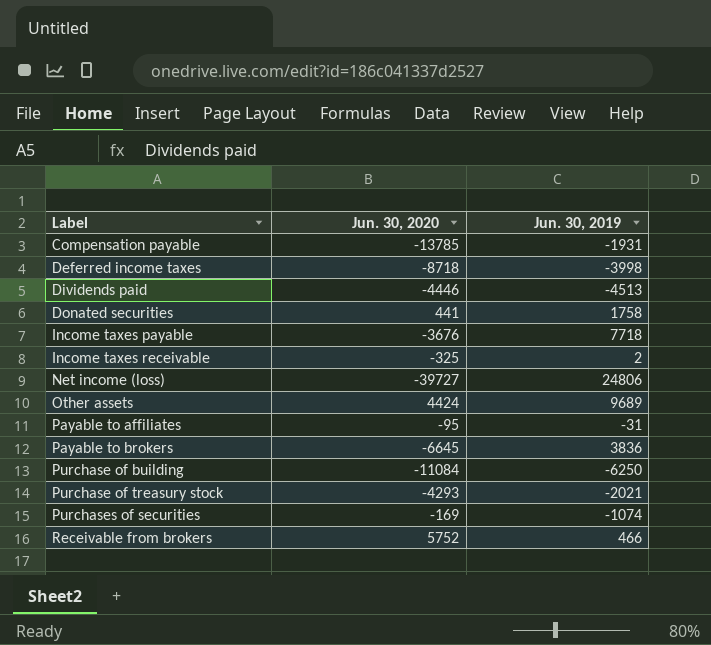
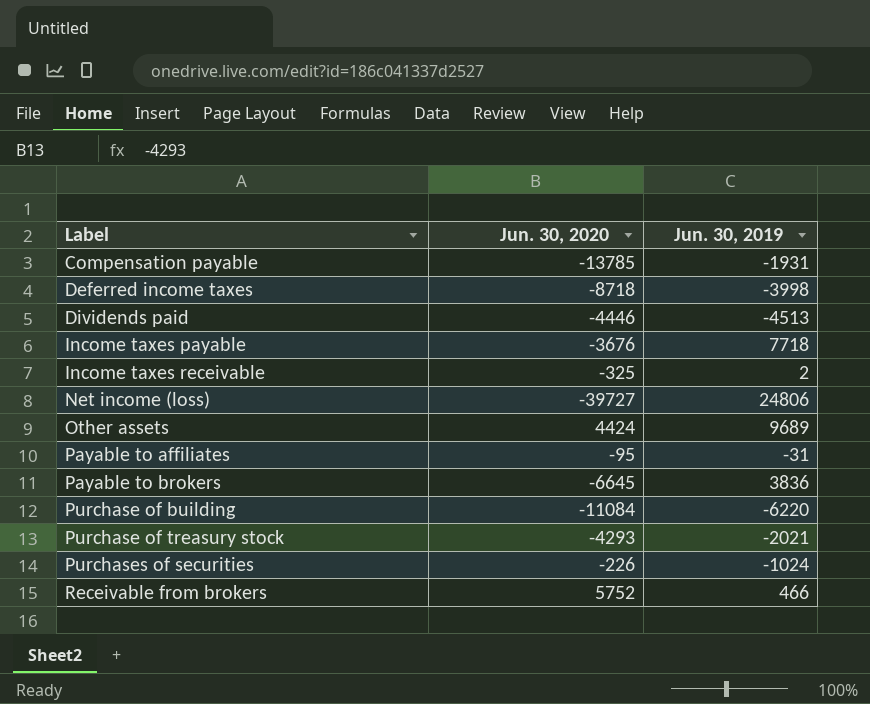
row Donated securities: 441 | 1758 -> none
Purchase of building | Jun. 30, 2019: -6250 -> -6220
Purchases of securities | Jun. 30, 2020: -169 -> -226
Purchases of securities | Jun. 30, 2019: -1074 -> -1024

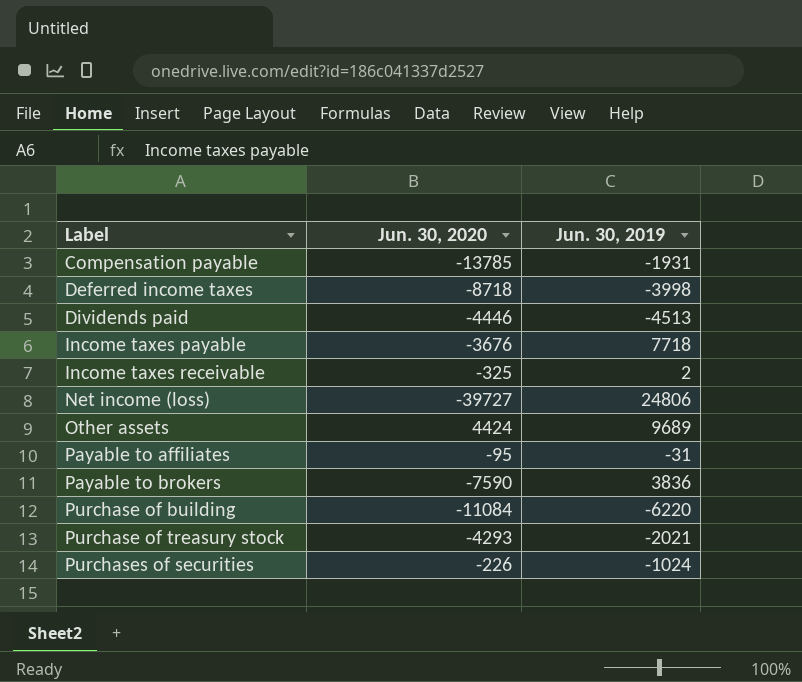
row Receivable from brokers: 5752 | 466 -> none
Payable to brokers | Jun. 30, 2020: -6645 -> -7590

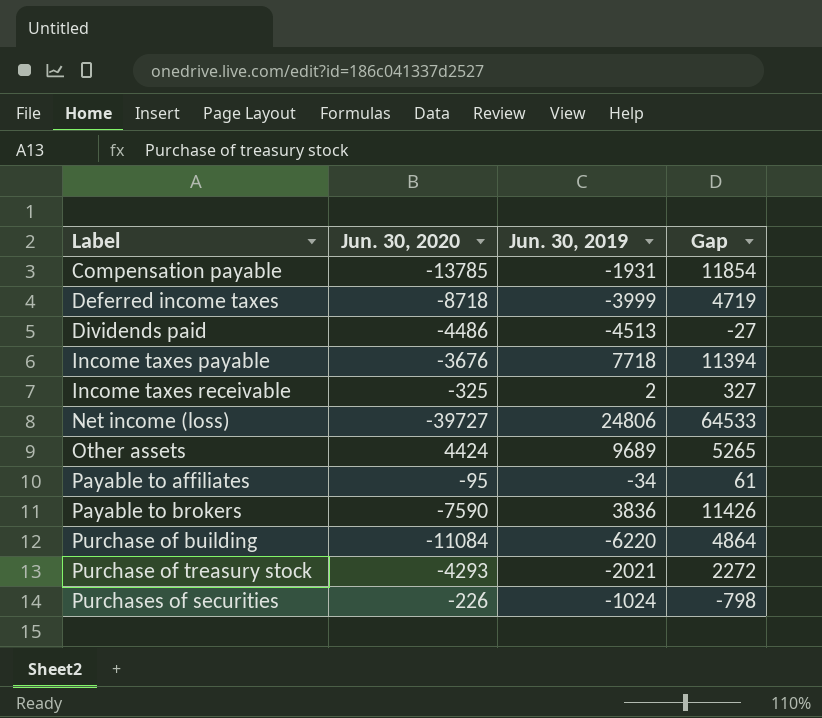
column Gap | formula: none -> [Jun. 30, 2019] - [Jun. 30, 2020]
Deferred income taxes | Jun. 30, 2019: -3998 -> -3999
Dividends paid | Jun. 30, 2020: -4446 -> -4486
Payable to affiliates | Jun. 30, 2019: -31 -> -34

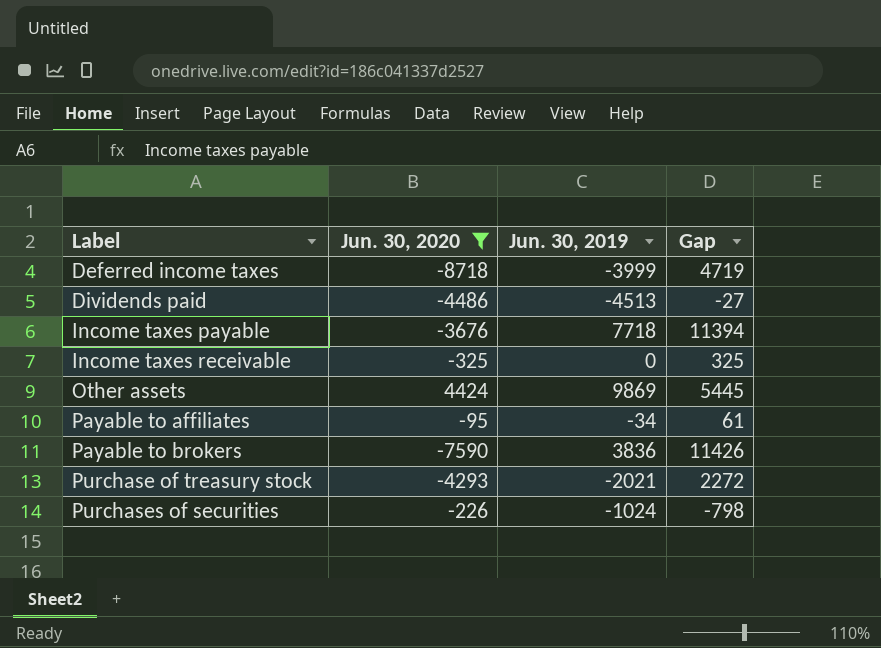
filter: none -> Jun. 30, 2020 >= -8718
Income taxes receivable | Jun. 30, 2019: 2 -> 0
Income taxes receivable | Gap: 327 -> 325
Other assets | Jun. 30, 2019: 9689 -> 9869
Other assets | Gap: 5265 -> 5445

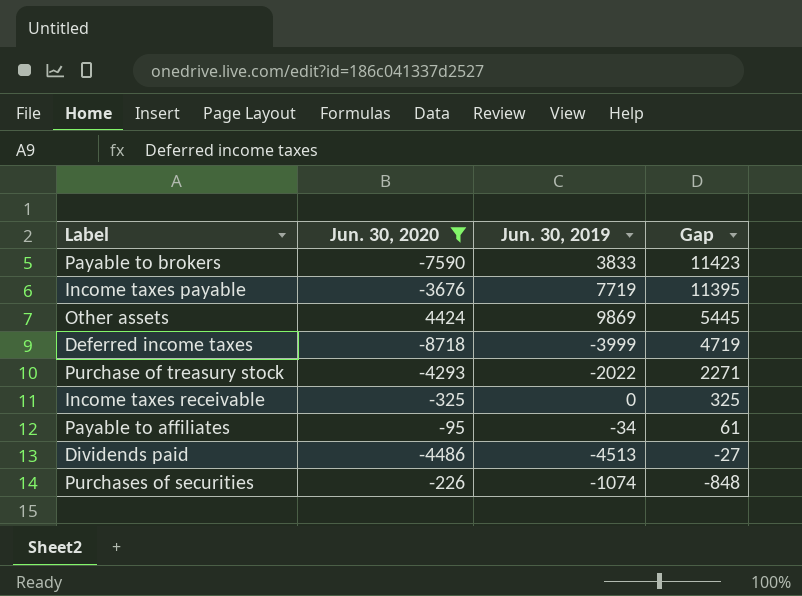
row order: Label ascending -> Gap descending
Payable to brokers | Jun. 30, 2019: 3836 -> 3833
Payable to brokers | Gap: 11426 -> 11423
Income taxes payable | Jun. 30, 2019: 7718 -> 7719
Income taxes payable | Gap: 11394 -> 11395
Purchase of treasury stock | Jun. 30, 2019: -2021 -> -2022
Purchase of treasury stock | Gap: 2272 -> 2271
Purchases of securities | Jun. 30, 2019: -1024 -> -1074
Purchases of securities | Gap: -798 -> -848

